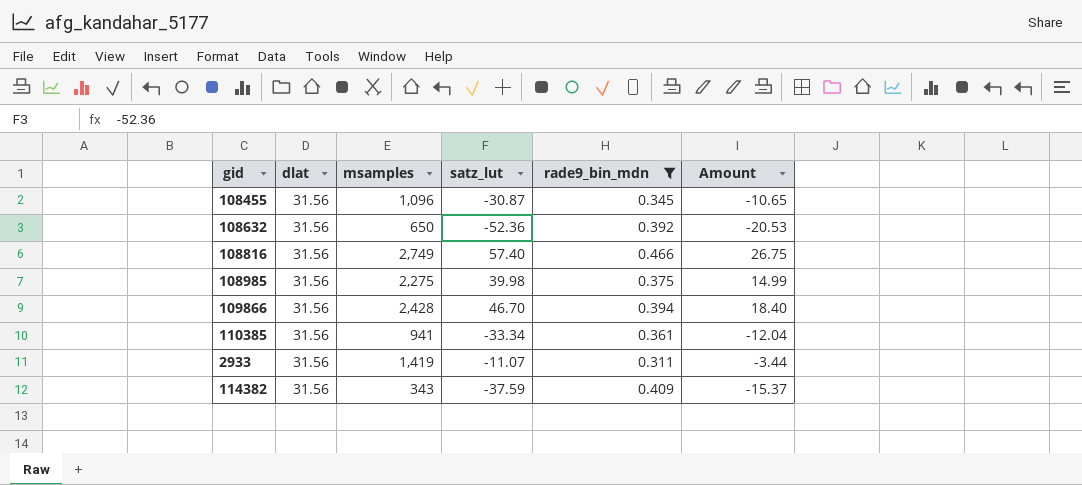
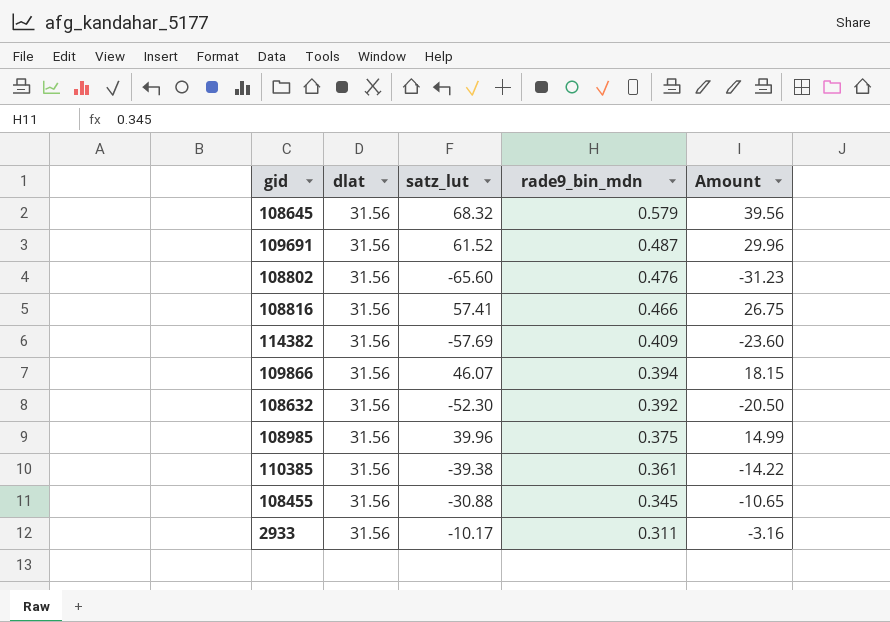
filter: rade9_bin_mdn <= 0.466 -> none
row order: none -> rade9_bin_mdn descending
column msamples | position: 3 -> none
108816 | satz_lut: 57.40 -> 57.41
114382 | satz_lut: -37.59 -> -57.69
114382 | Amount: -15.37 -> -23.60
109866 | satz_lut: 46.70 -> 46.07
109866 | Amount: 18.40 -> 18.15
108632 | satz_lut: -52.36 -> -52.30
108632 | Amount: -20.53 -> -20.50
108985 | satz_lut: 39.98 -> 39.96
110385 | satz_lut: -33.34 -> -39.38
110385 | Amount: -12.04 -> -14.22
108455 | satz_lut: -30.87 -> -30.88
2933 | satz_lut: -11.07 -> -10.17
2933 | Amount: -3.44 -> -3.16

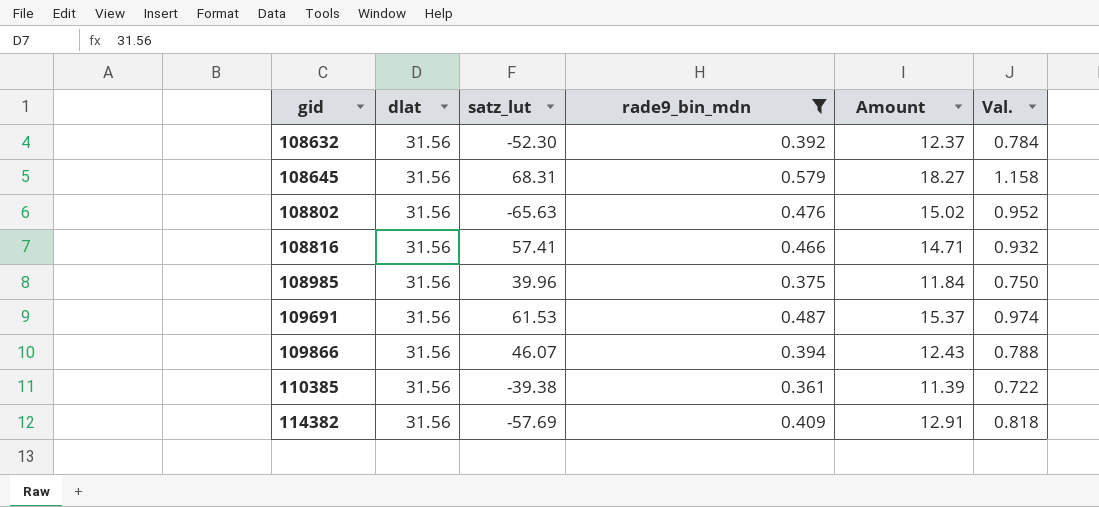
filter: none -> rade9_bin_mdn >= 0.361
row order: rade9_bin_mdn descending -> gid ascending
column Amount | formula: [satz_lut] * [rade9_bin_mdn] -> [dlat] * [rade9_bin_mdn]
column Val. | formula: none -> [rade9_bin_mdn] * 2
108645 | satz_lut: 68.32 -> 68.31
108802 | satz_lut: -65.60 -> -65.63
109691 | satz_lut: 61.52 -> 61.53

